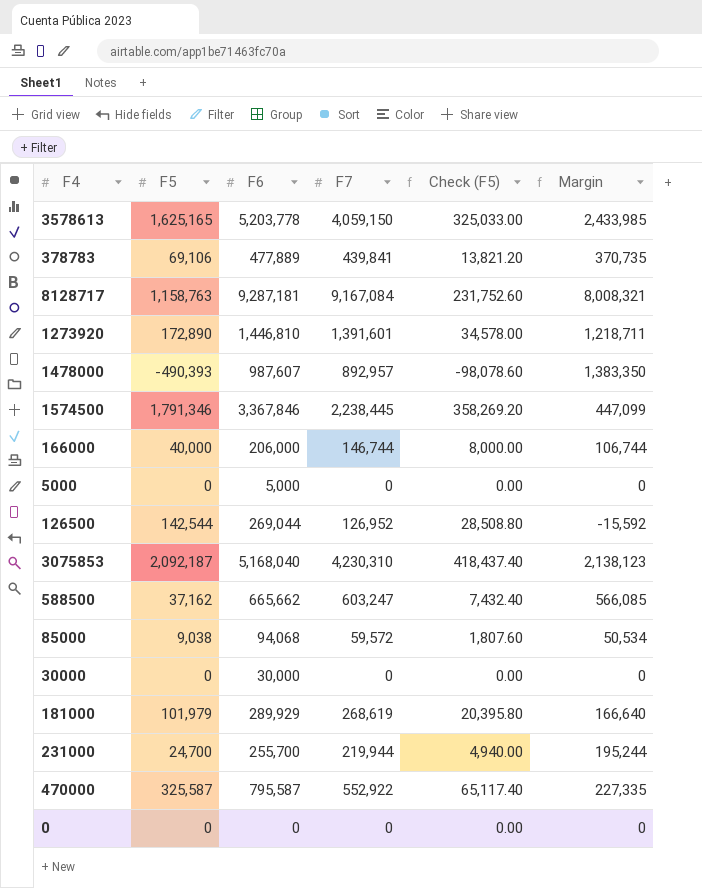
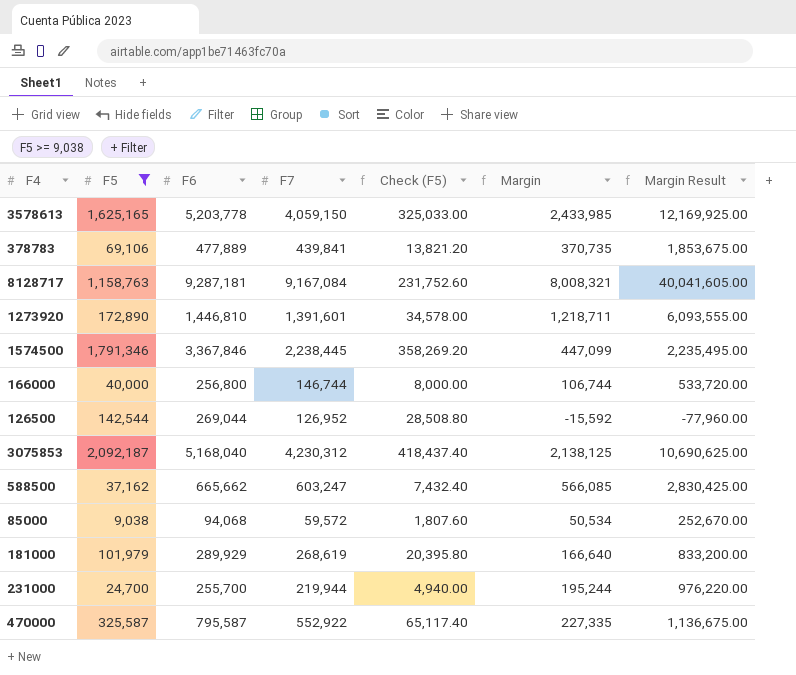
filter: none -> F5 >= 9,038
column Margin Result | formula: none -> [Margin] * 5
166000 | F6: 206,000 -> 256,800
3075853 | F7: 4,230,310 -> 4,230,312
3075853 | Margin: 2,138,123 -> 2,138,125

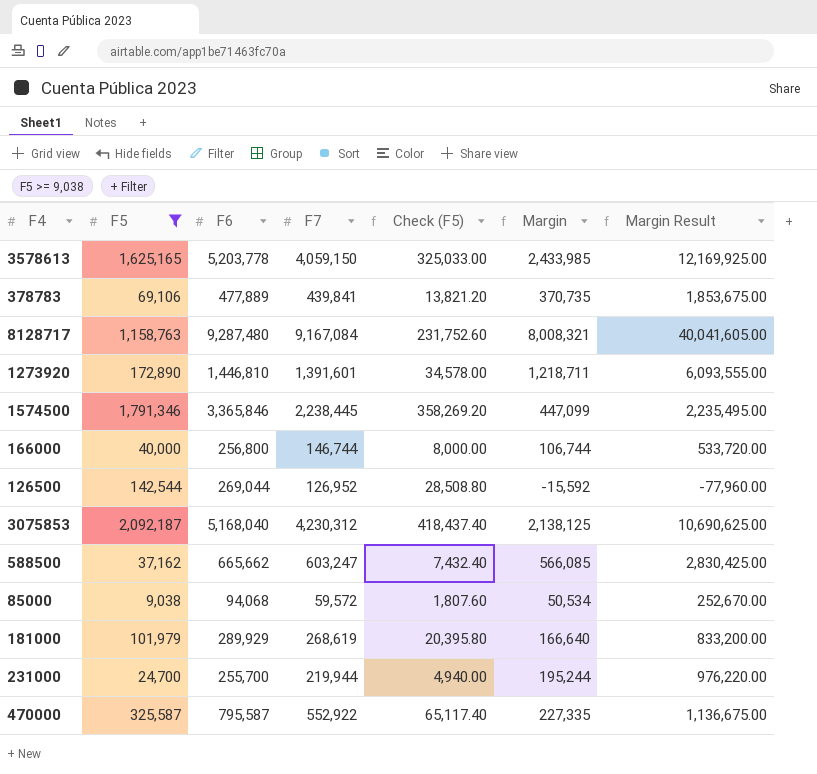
8128717 | F6: 9,287,181 -> 9,287,480
1574500 | F6: 3,367,846 -> 3,365,846

